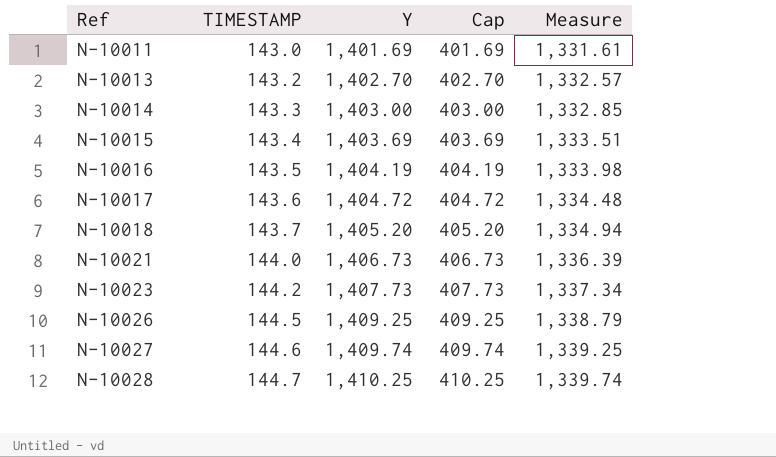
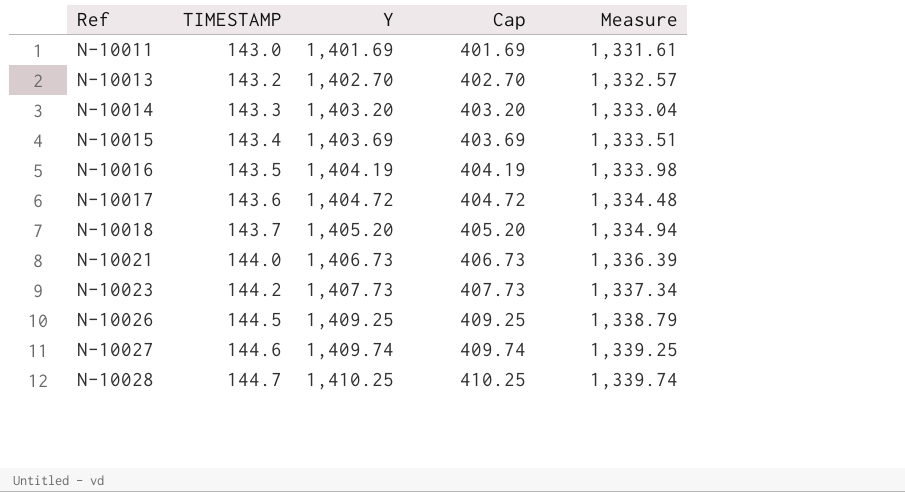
N-10014 | Y: 1,403.00 -> 1,403.20
N-10014 | Cap: 403.00 -> 403.20
N-10014 | Measure: 1,332.85 -> 1,333.04

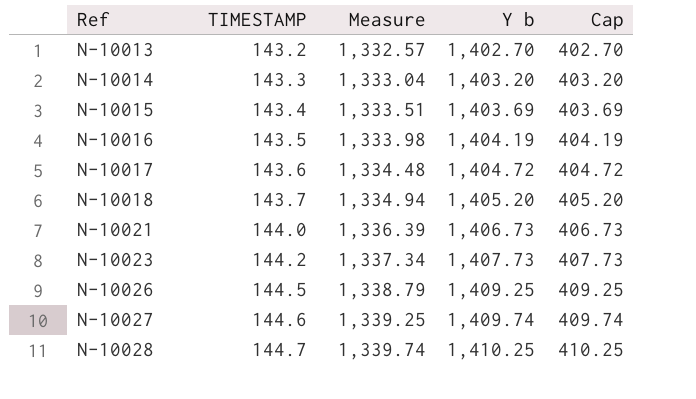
column Measure | position: 5 -> 3
column name: Y -> Y b
row N-10011: 143.0 | 1,401.69 | 401.69 | 1,331.61 -> none

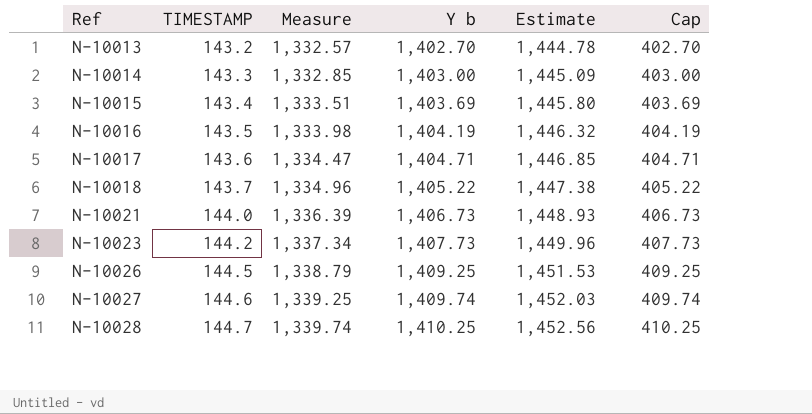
column Estimate | formula: none -> [Y b] * 1.03
N-10014 | Measure: 1,333.04 -> 1,332.85
N-10014 | Y b: 1,403.20 -> 1,403.00
N-10014 | Cap: 403.20 -> 403.00
N-10017 | Measure: 1,334.48 -> 1,334.47
N-10017 | Y b: 1,404.72 -> 1,404.71
N-10017 | Cap: 404.72 -> 404.71
N-10018 | Measure: 1,334.94 -> 1,334.96
N-10018 | Y b: 1,405.20 -> 1,405.22
N-10018 | Cap: 405.20 -> 405.22

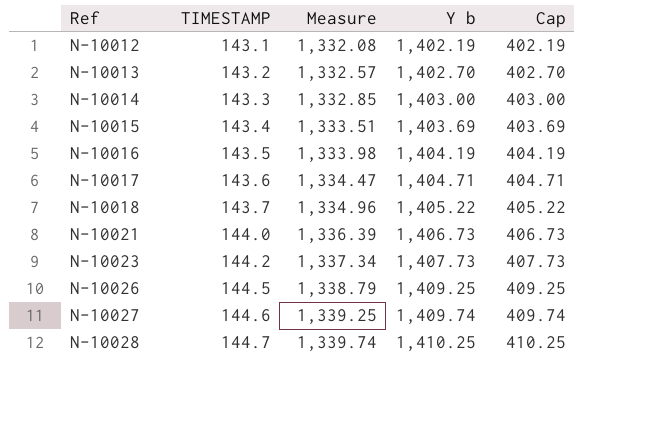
column Estimate | formula: [Y b] * 1.03 -> none
row N-10012: none -> 143.1 | 1,332.08 | 1,402.19 | 402.19

